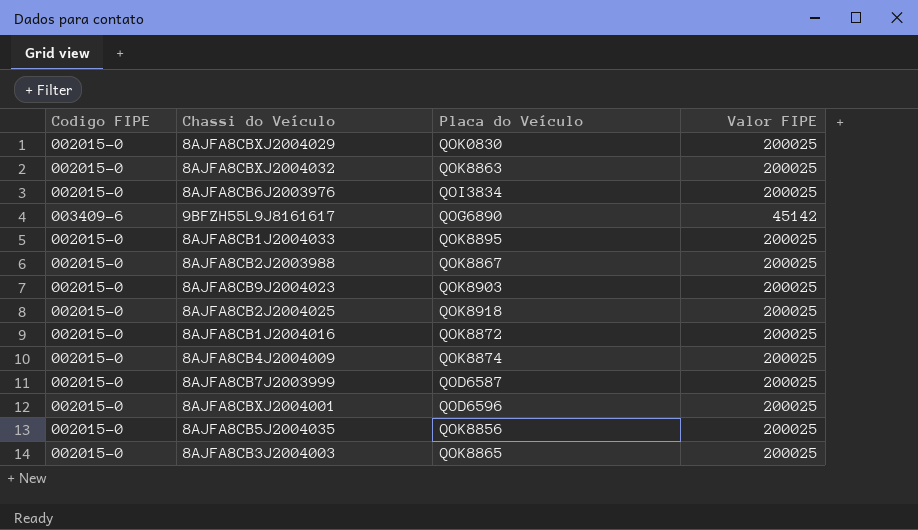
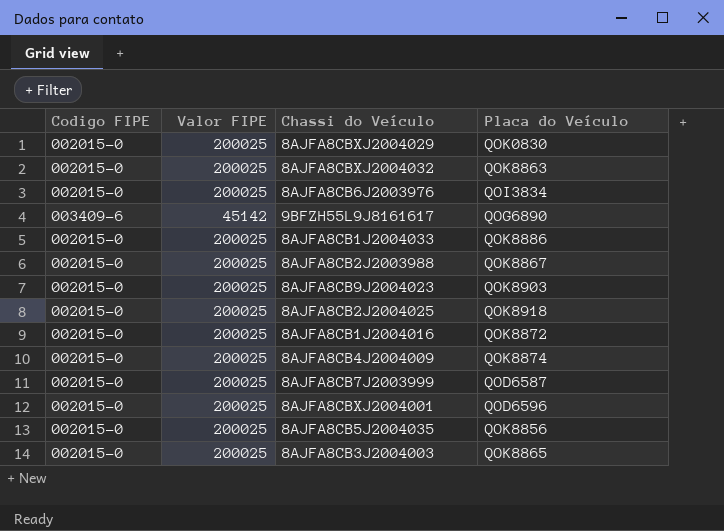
column Valor FIPE | position: 4 -> 2
8AJFA8CB1J2004033 | Placa do Veículo: QOK8895 -> QOK8886

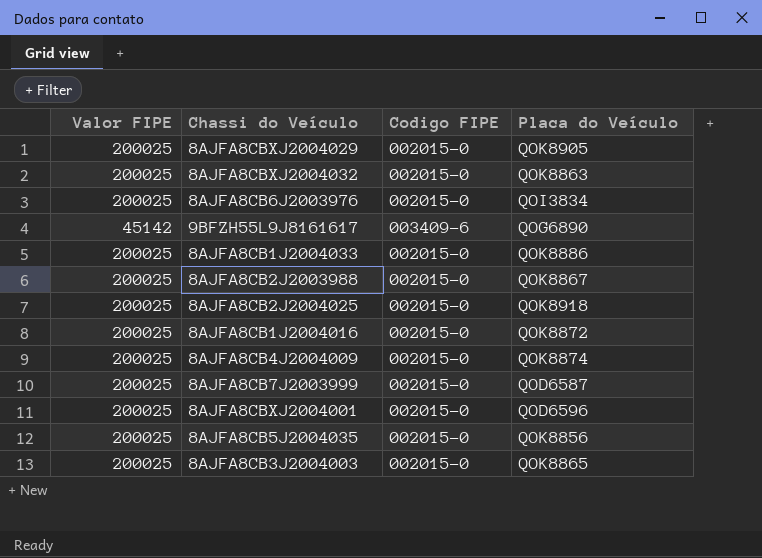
column Codigo FIPE | position: 1 -> 3
row 8AJFA8CB9J2004023: 002015-0 | 200025 | QOK8903 -> none
8AJFA8CBXJ2004029 | Placa do Veículo: QOK0830 -> QOK8905

